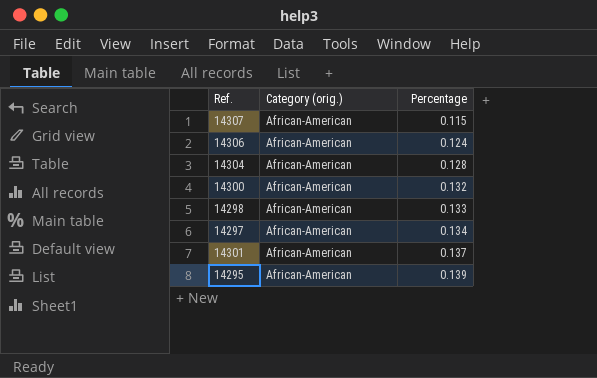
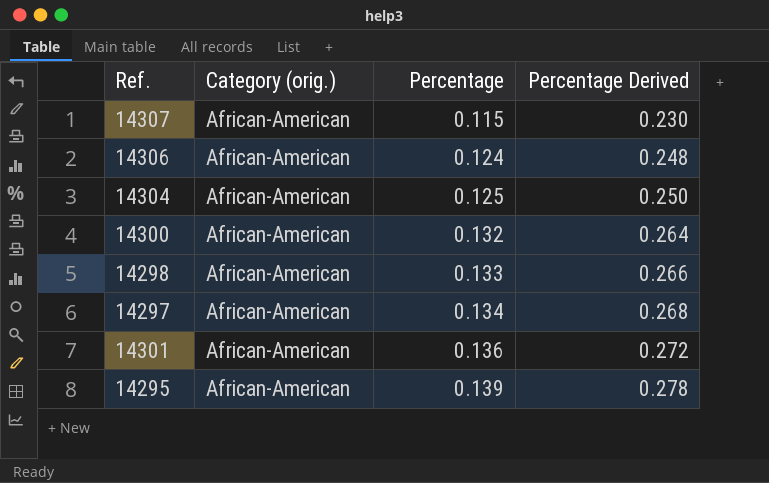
column Percentage Derived | formula: none -> [Percentage] * 2
14304 | Percentage: 0.128 -> 0.125
14301 | Percentage: 0.137 -> 0.136

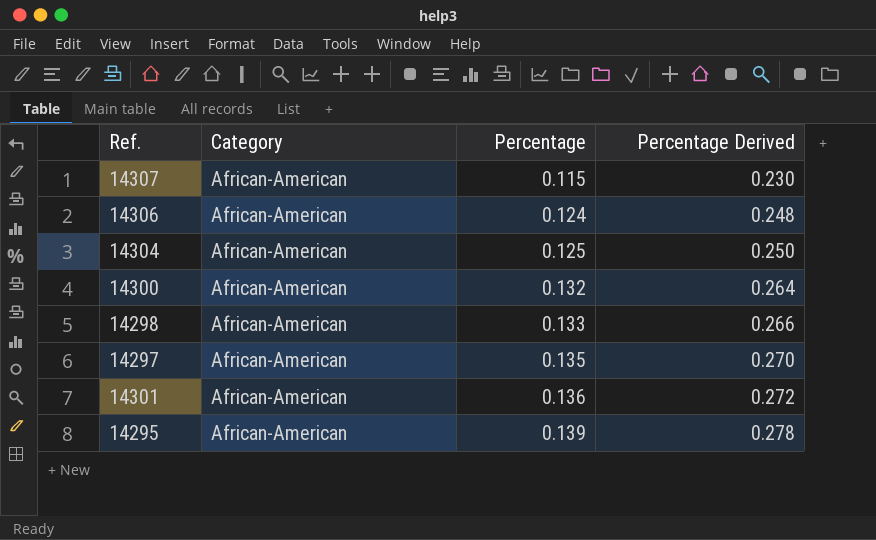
column name: Category (orig.) -> Category
14297 | Percentage: 0.134 -> 0.135
14297 | Percentage Derived: 0.268 -> 0.270

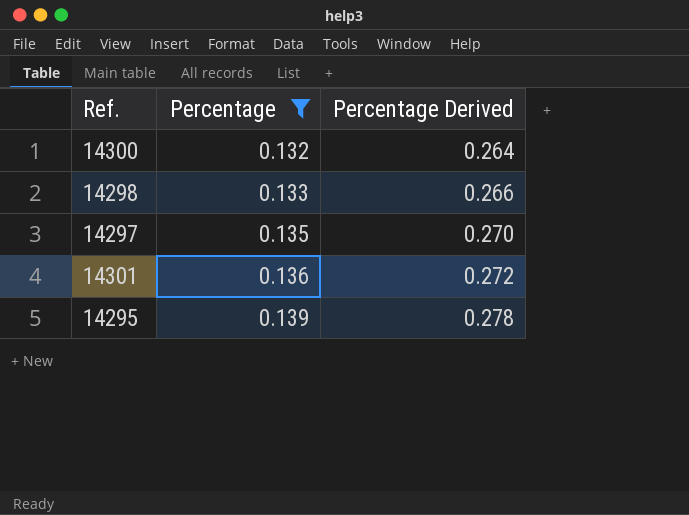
filter: none -> Percentage >= 0.132
column Category | position: 2 -> none

